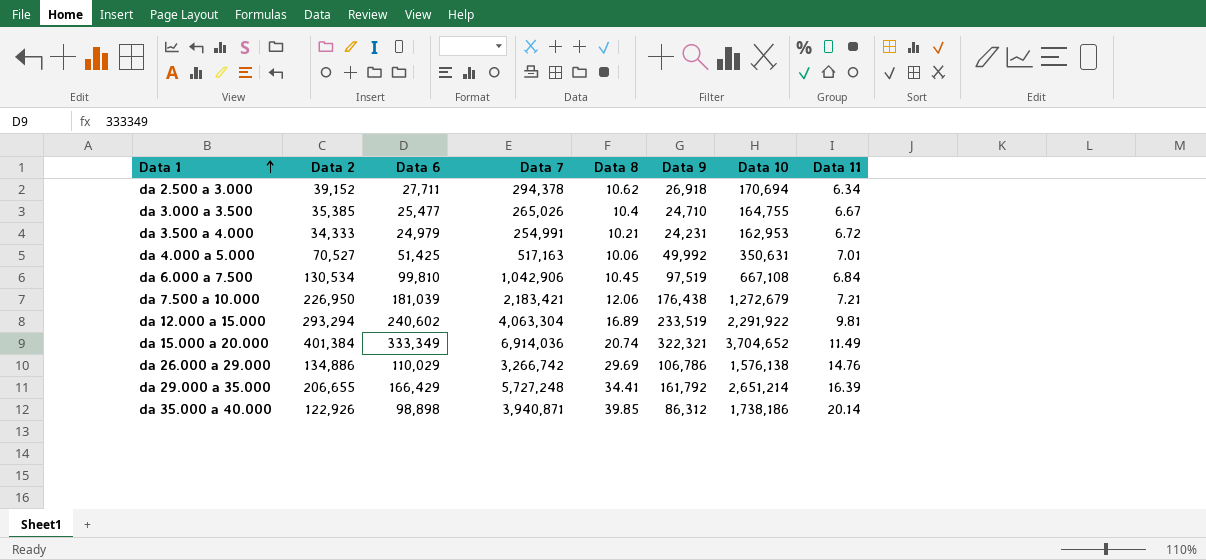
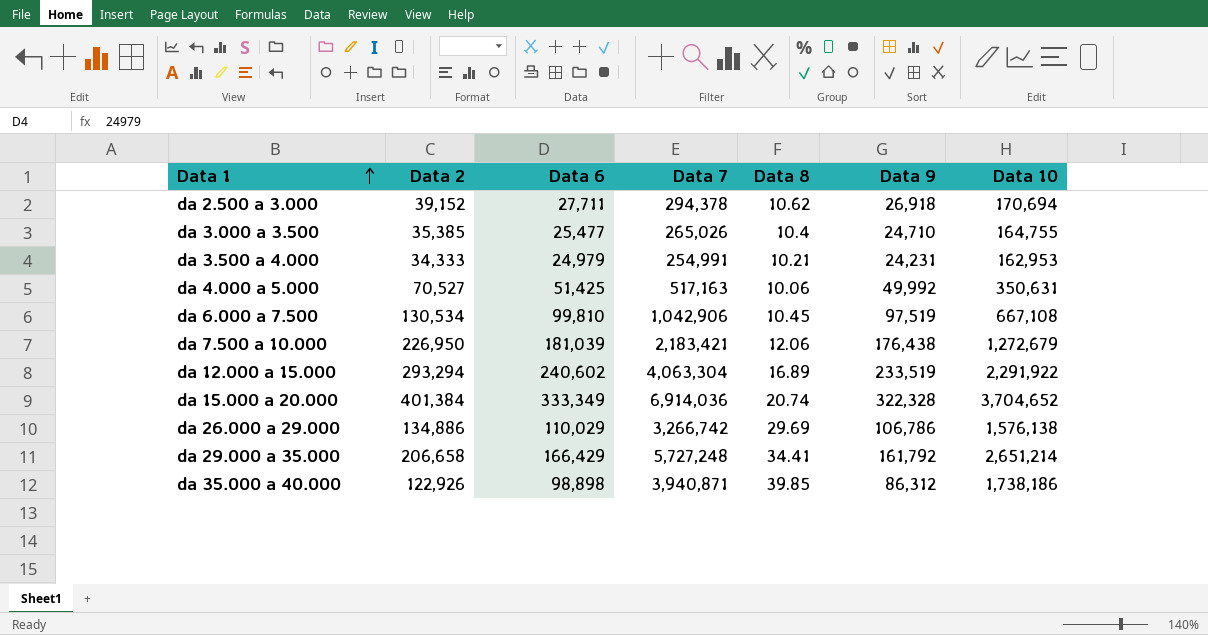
column Data 11 | formula: [Data 10] / [Data 9] -> none
da 15.000 a 20.000 | Data 9: 322,321 -> 322,328
da 29.000 a 35.000 | Data 2: 206,655 -> 206,658

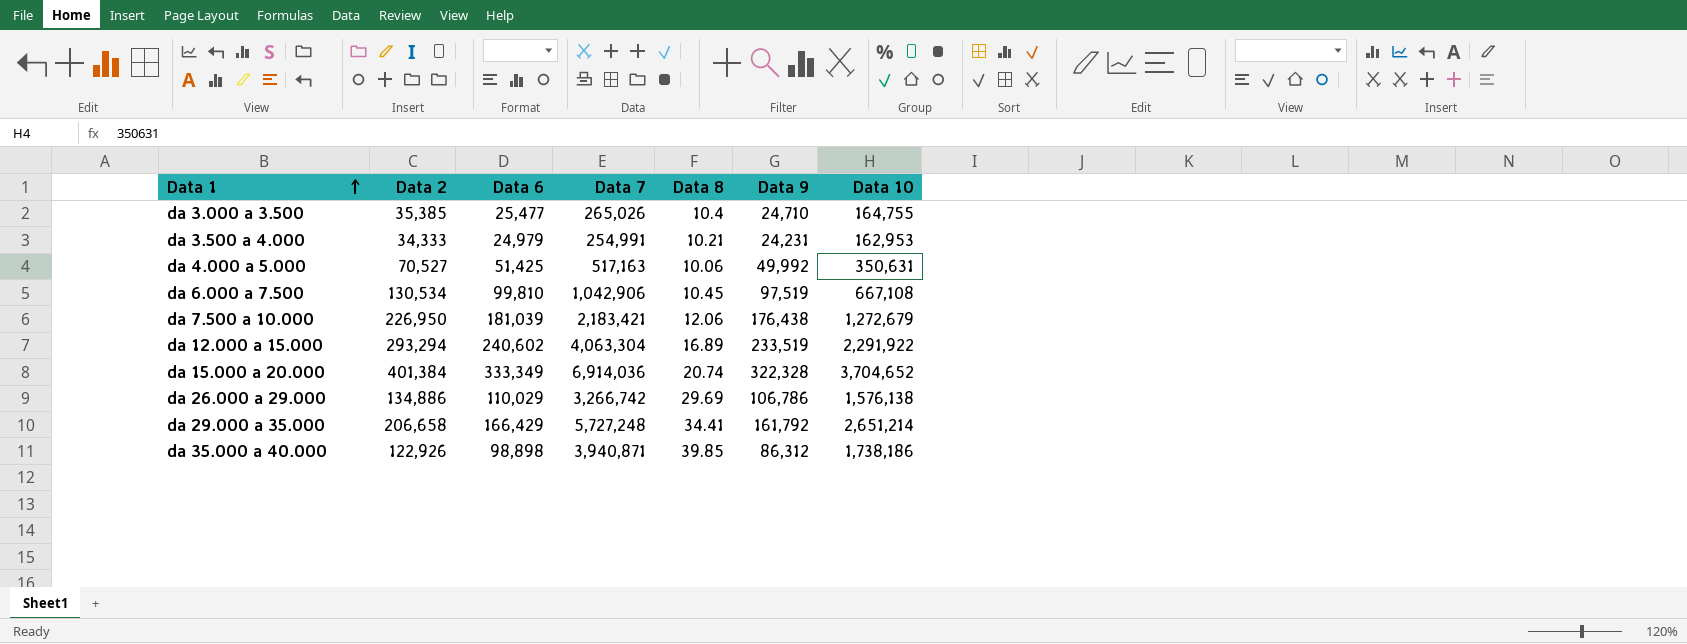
row da 2.500 a 3.000: 39,152 | 27,711 | 294,378 | 10.62 | 26,918 | 170,694 -> none

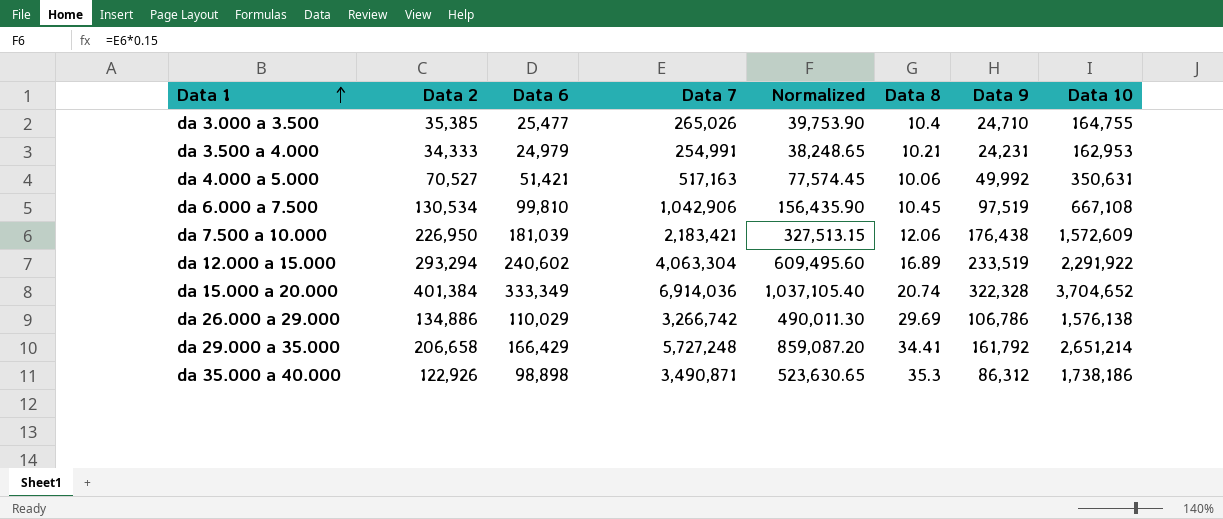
column Normalized | formula: none -> [Data 7] * 0.15
da 4.000 a 5.000 | Data 6: 51,425 -> 51,421
da 7.500 a 10.000 | Data 10: 1,272,679 -> 1,572,609
da 35.000 a 40.000 | Data 7: 3,940,871 -> 3,490,871
da 35.000 a 40.000 | Data 8: 39.85 -> 35.3

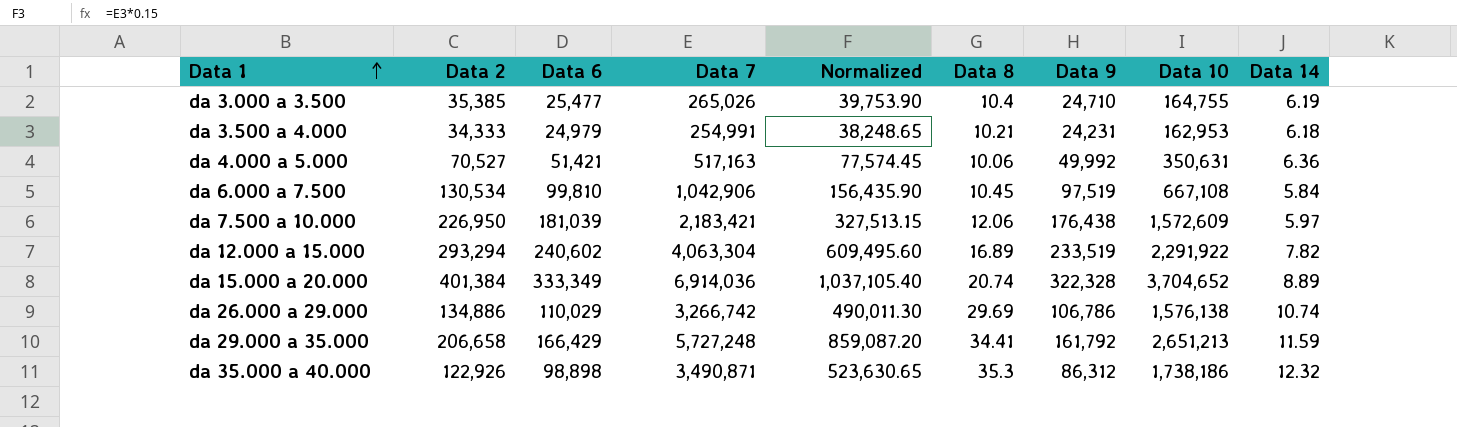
column Data 14 | position: none -> 9
da 29.000 a 35.000 | Data 10: 2,651,214 -> 2,651,213

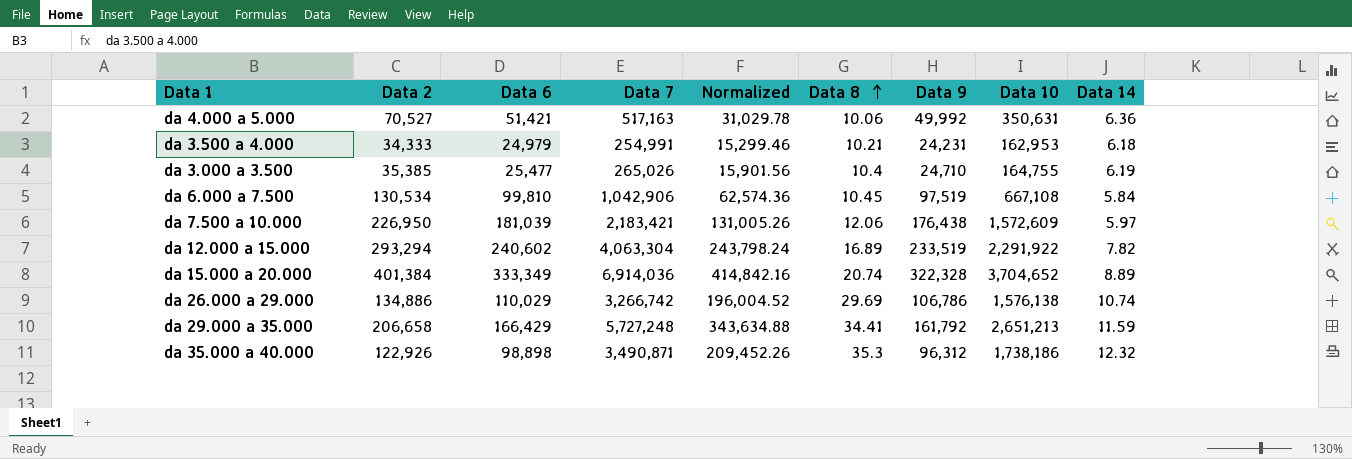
row order: Data 1 ascending -> Data 8 ascending
column Normalized | formula: [Data 7] * 0.15 -> [Data 7] * 0.06
da 35.000 a 40.000 | Data 9: 86,312 -> 96,312

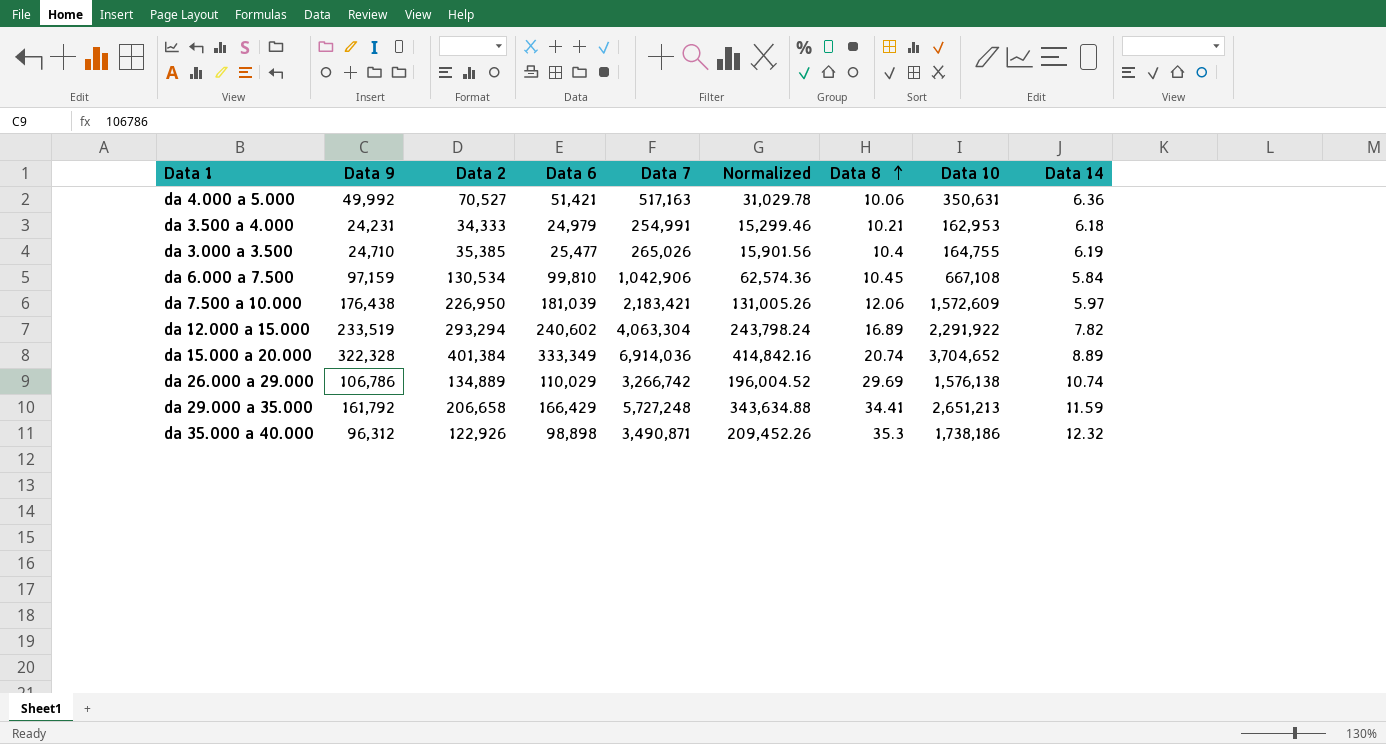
column Data 9 | position: 7 -> 2
da 6.000 a 7.500 | Data 9: 97,519 -> 97,159
da 26.000 a 29.000 | Data 2: 134,886 -> 134,889

